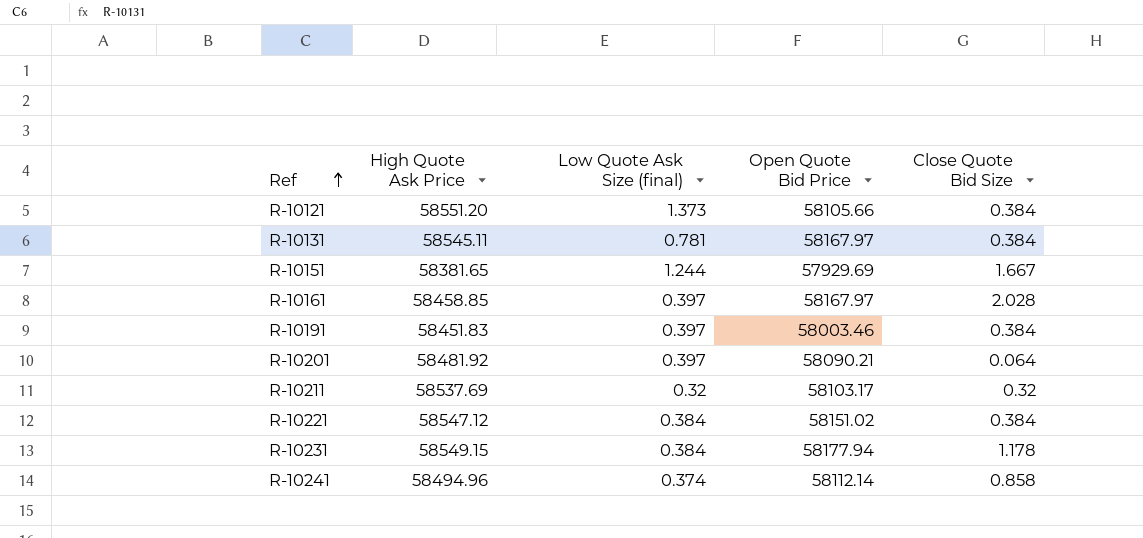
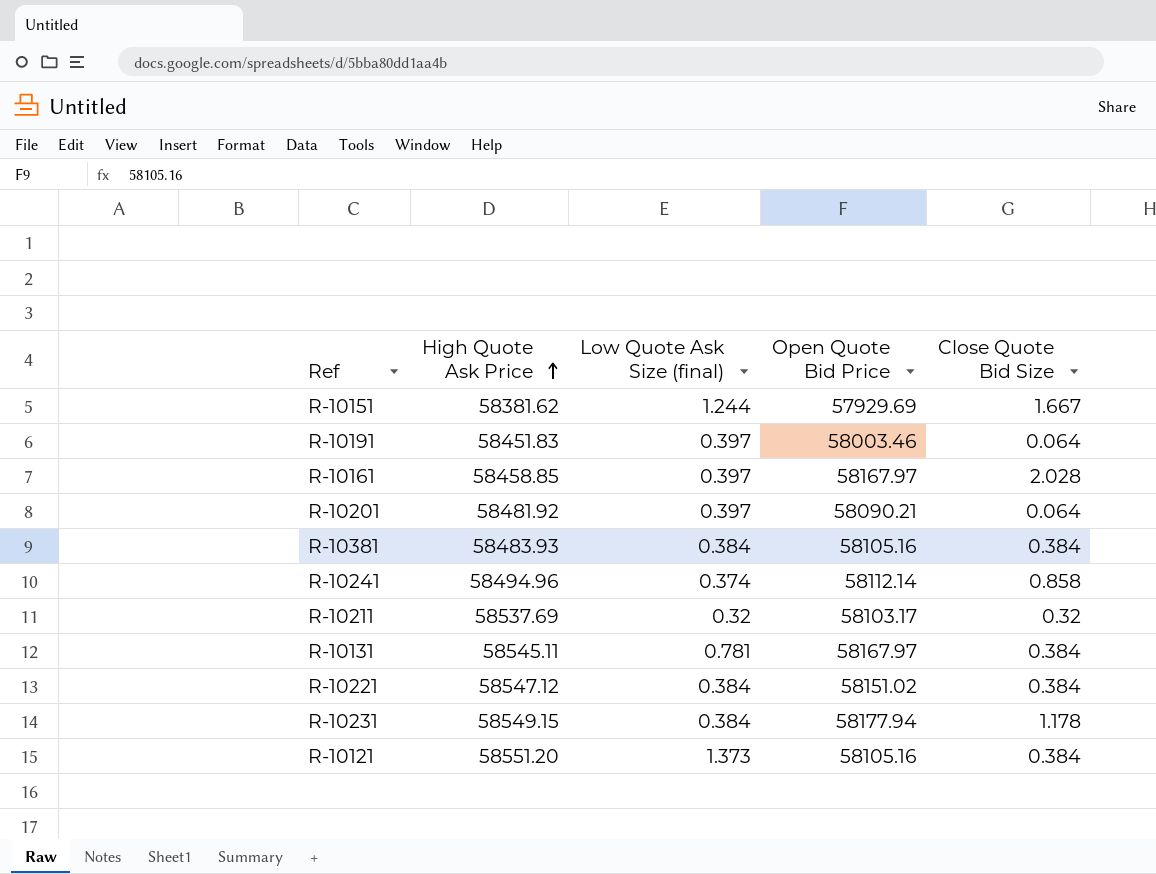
row order: Ref ascending -> High Quote Ask Price ascending
R-10151 | High Quote Ask Price: 58381.65 -> 58381.62
R-10191 | Close Quote Bid Size: 0.384 -> 0.064
row R-10381: none -> 58483.93 | 0.384 | 58105.16 | 0.384
R-10121 | Open Quote Bid Price: 58105.66 -> 58105.16

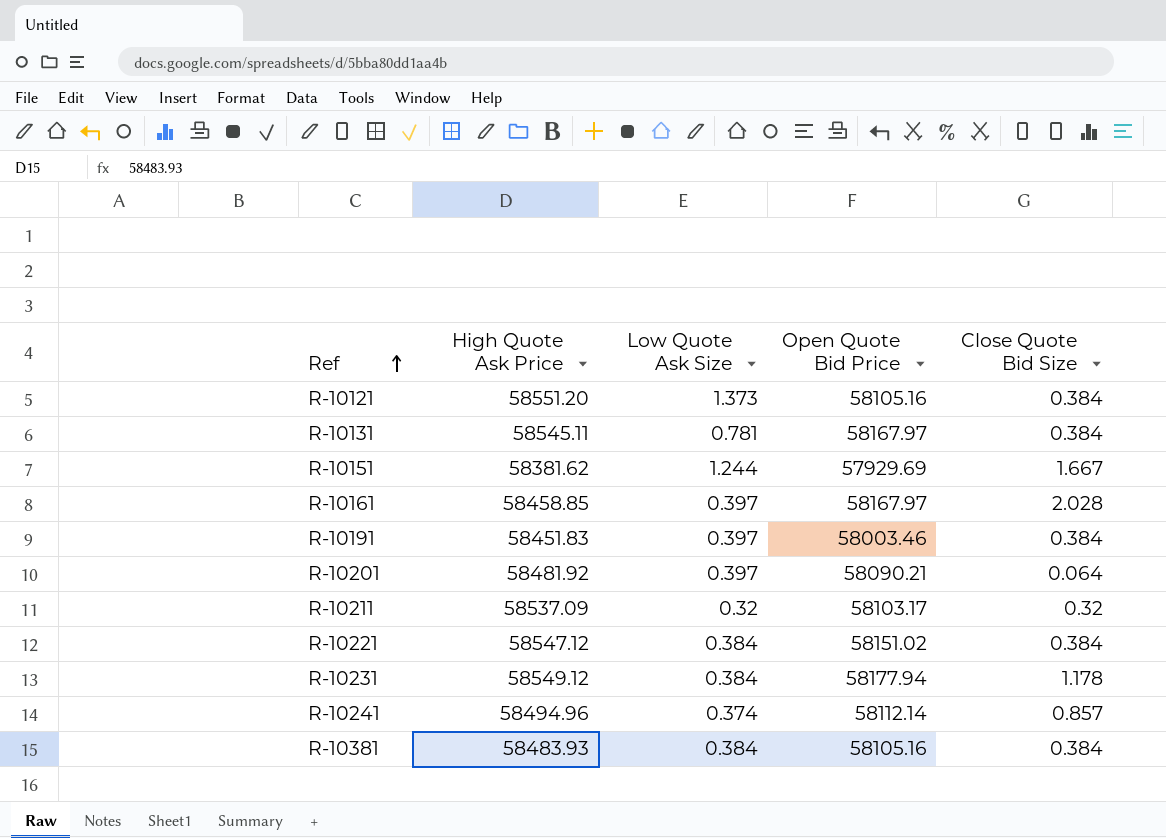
row order: High Quote Ask Price ascending -> Ref ascending
column name: Low Quote Ask Size (final) -> Low Quote Ask Size
R-10191 | Close Quote Bid Size: 0.064 -> 0.384
R-10211 | High Quote Ask Price: 58537.69 -> 58537.09
R-10231 | High Quote Ask Price: 58549.15 -> 58549.12
R-10241 | Close Quote Bid Size: 0.858 -> 0.857

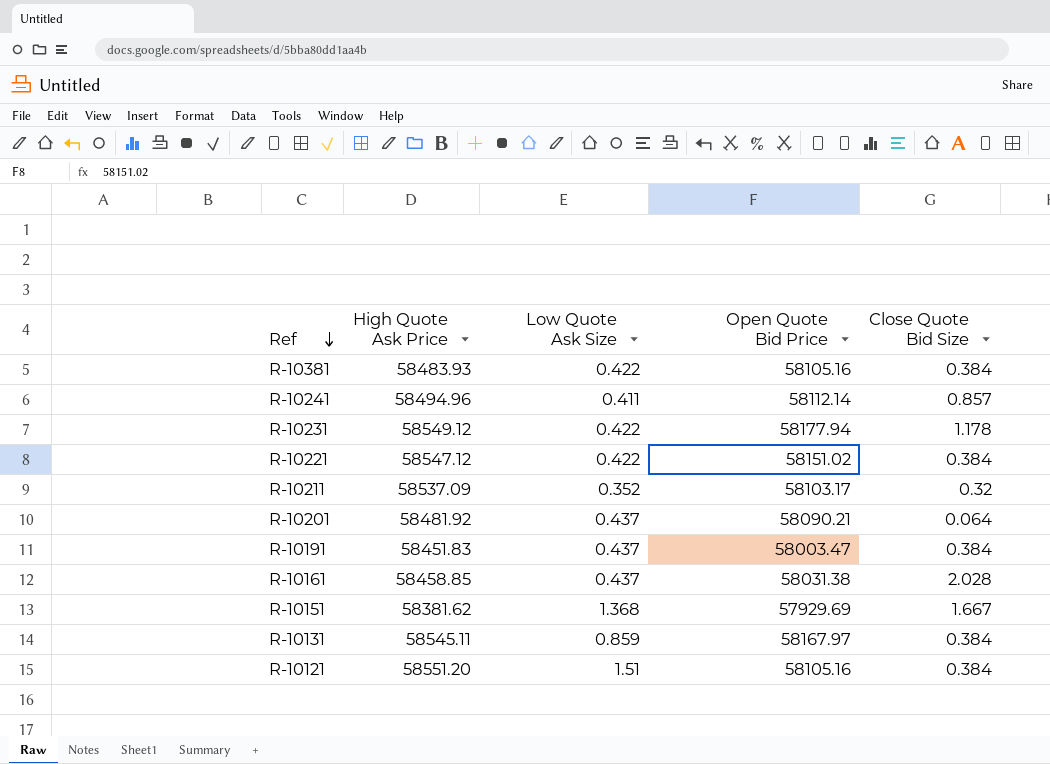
row order: Ref ascending -> Ref descending
R-10381 | Low Quote Ask Size: 0.384 -> 0.422
R-10241 | Low Quote Ask Size: 0.374 -> 0.411
R-10231 | Low Quote Ask Size: 0.384 -> 0.422
R-10221 | Low Quote Ask Size: 0.384 -> 0.422
R-10211 | Low Quote Ask Size: 0.32 -> 0.352
R-10201 | Low Quote Ask Size: 0.397 -> 0.437
R-10191 | Low Quote Ask Size: 0.397 -> 0.437
R-10191 | Open Quote Bid Price: 58003.46 -> 58003.47
R-10161 | Low Quote Ask Size: 0.397 -> 0.437
R-10161 | Open Quote Bid Price: 58167.97 -> 58031.38
R-10151 | Low Quote Ask Size: 1.244 -> 1.368
R-10131 | Low Quote Ask Size: 0.781 -> 0.859
R-10121 | Low Quote Ask Size: 1.373 -> 1.51

